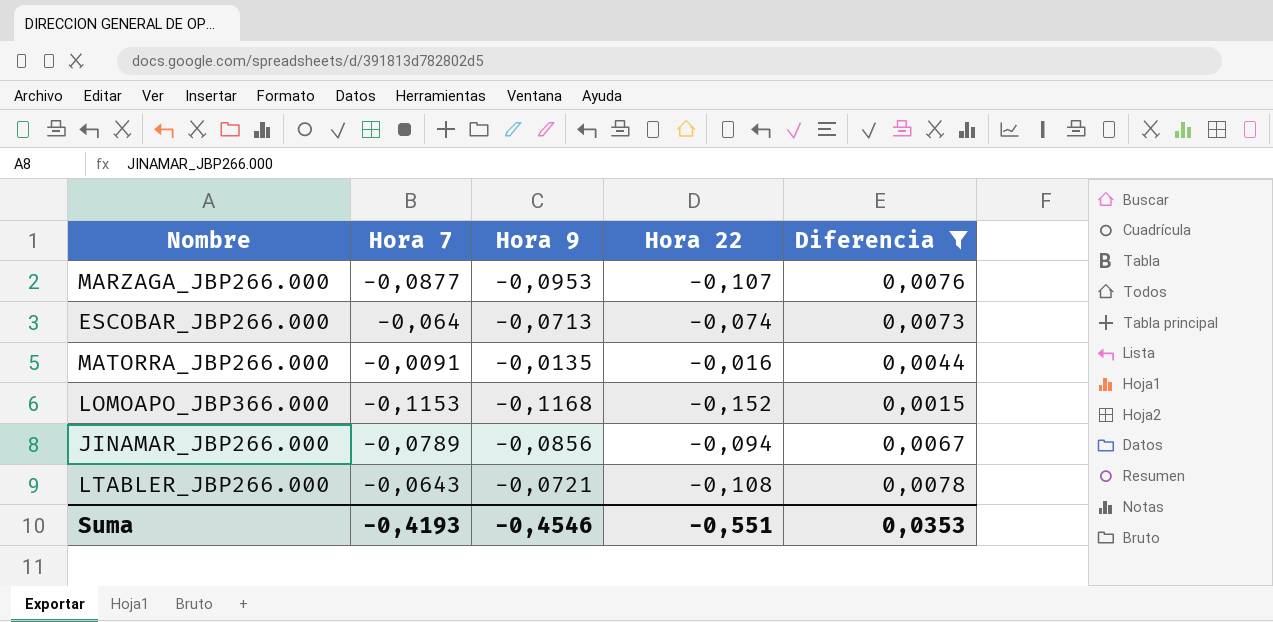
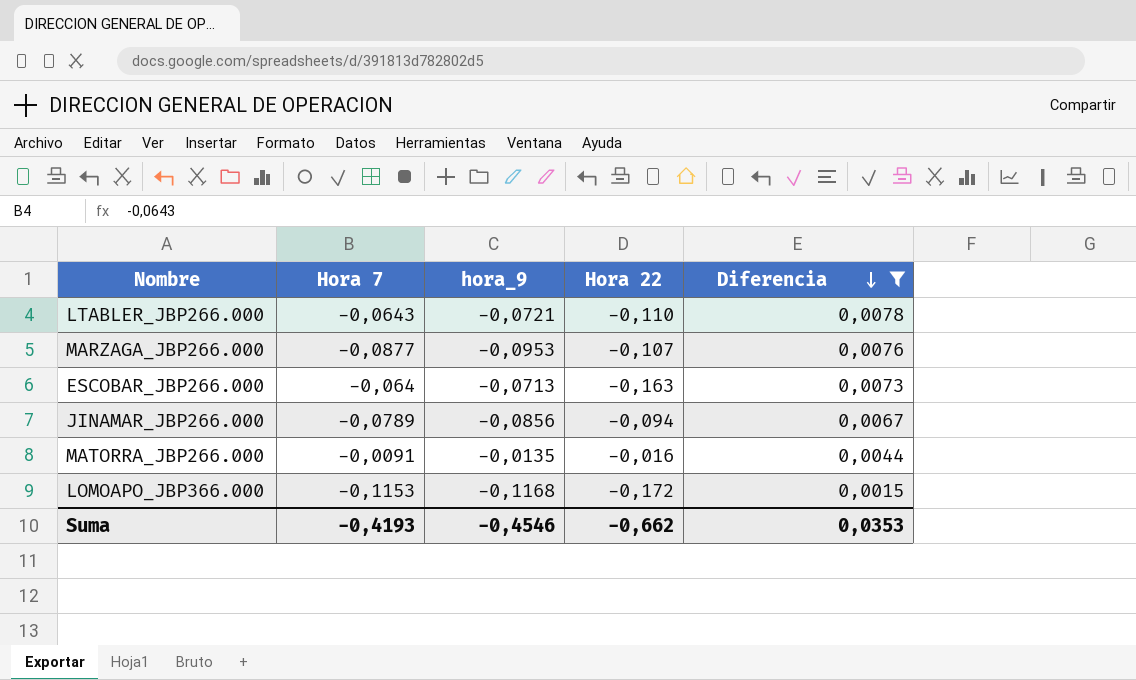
row order: none -> Diferencia descending
column name: Hora 9 -> hora_9
LTABLER_JBP266.000 | Hora 22: -0,108 -> -0,110
ESCOBAR_JBP266.000 | Hora 22: -0,074 -> -0,163
LOMOAPO_JBP366.000 | Hora 22: -0,152 -> -0,172
Suma | Hora 22: -0,551 -> -0,662

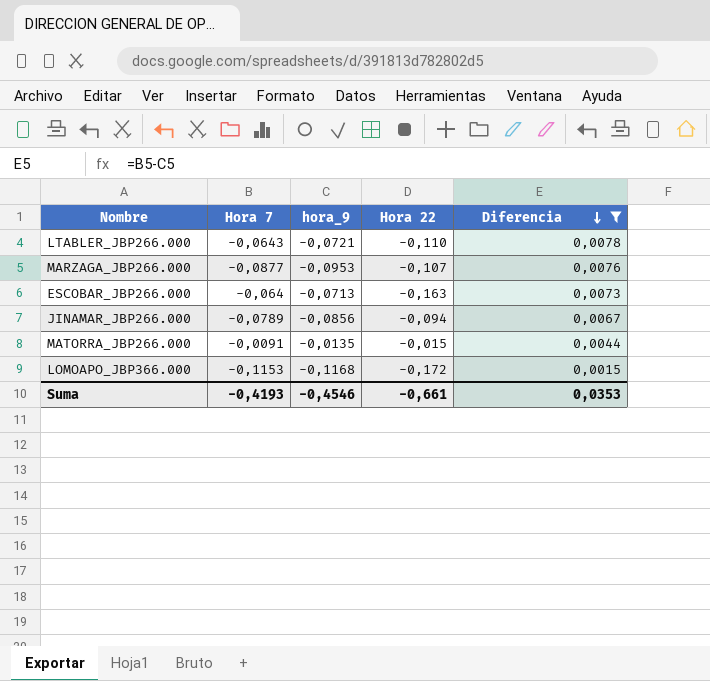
MATORRA_JBP266.000 | Hora 22: -0,016 -> -0,015
Suma | Hora 22: -0,662 -> -0,661

